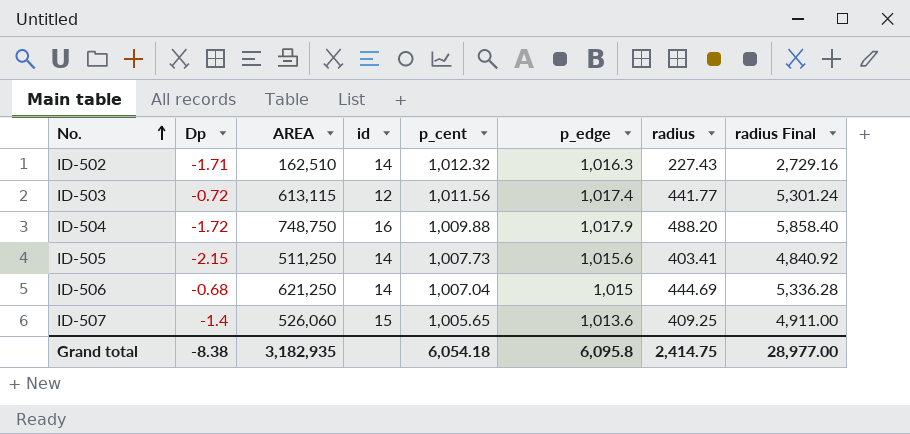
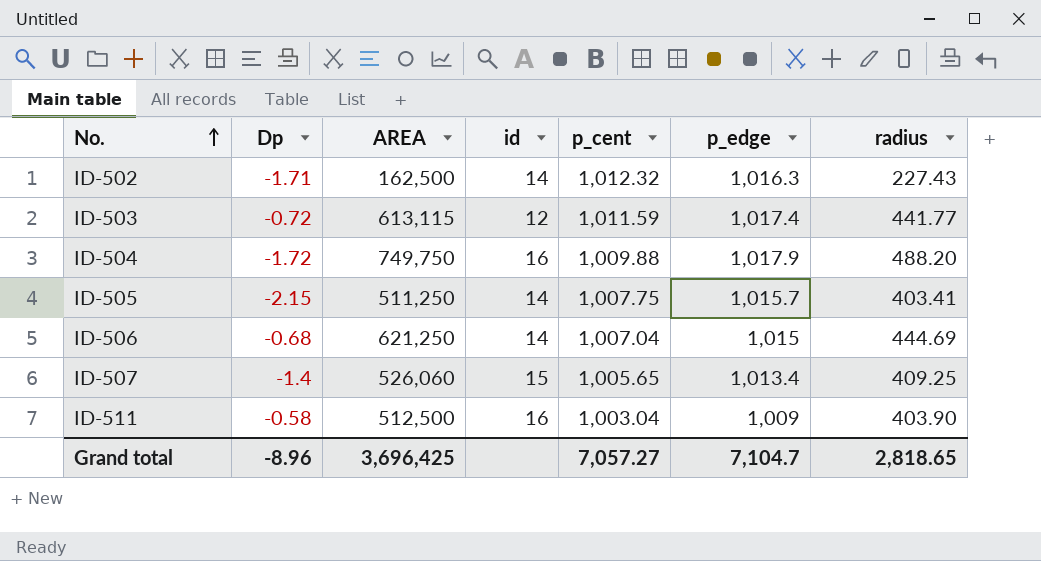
column radius Final | formula: [radius] * 12 -> none
ID-502 | AREA: 162,510 -> 162,500
ID-503 | p_cent: 1,011.56 -> 1,011.59
ID-504 | AREA: 748,750 -> 749,750
ID-505 | p_cent: 1,007.73 -> 1,007.75
ID-505 | p_edge: 1,015.6 -> 1,015.7
ID-507 | p_edge: 1,013.6 -> 1,013.4
row ID-511: none -> -0.58 | 512,500 | 16 | 1,003.04 | 1,009 | 403.90
Grand total | Dp: -8.38 -> -8.96
Grand total | AREA: 3,182,935 -> 3,696,425
Grand total | p_cent: 6,054.18 -> 7,057.27
Grand total | p_edge: 6,095.8 -> 7,104.7
Grand total | radius: 2,414.75 -> 2,818.65

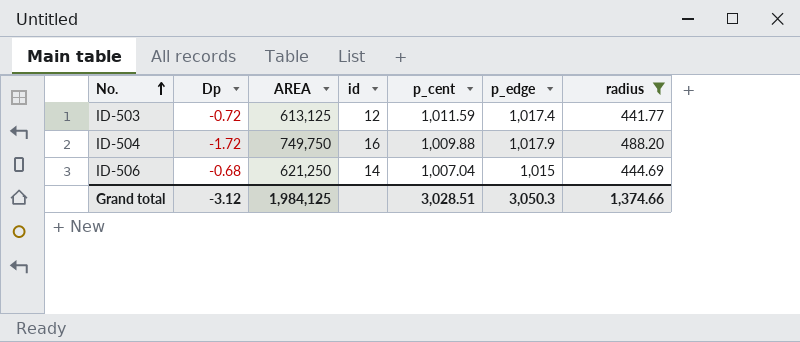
filter: none -> radius >= 441.77
ID-503 | AREA: 613,115 -> 613,125
Grand total | Dp: -8.96 -> -3.12
Grand total | AREA: 3,696,425 -> 1,984,125
Grand total | p_cent: 7,057.27 -> 3,028.51
Grand total | p_edge: 7,104.7 -> 3,050.3
Grand total | radius: 2,818.65 -> 1,374.66

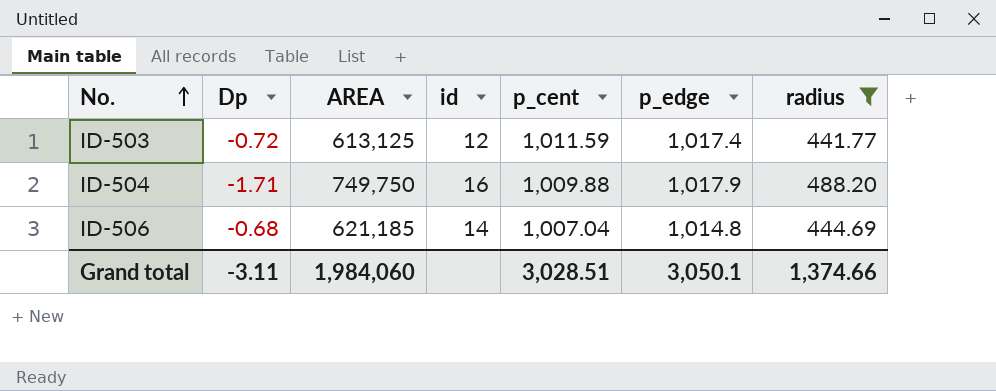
ID-504 | Dp: -1.72 -> -1.71
ID-506 | AREA: 621,250 -> 621,185
ID-506 | p_edge: 1,015 -> 1,014.8
Grand total | Dp: -3.12 -> -3.11
Grand total | AREA: 1,984,125 -> 1,984,060
Grand total | p_edge: 3,050.3 -> 3,050.1

